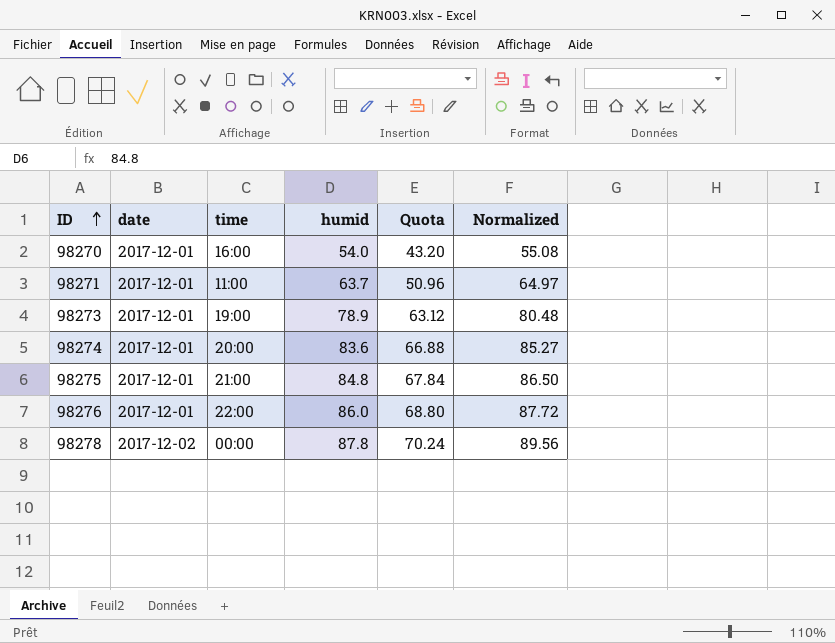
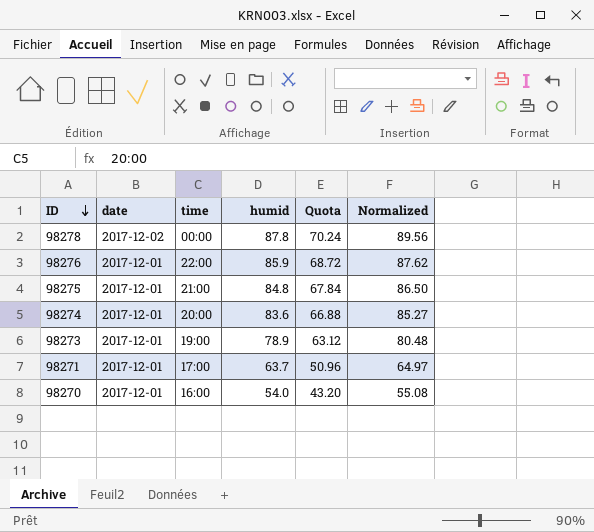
row order: ID ascending -> ID descending
98276 | humid: 86.0 -> 85.9
98276 | Quota: 68.80 -> 68.72
98276 | Normalized: 87.72 -> 87.62
98271 | time: 11:00 -> 17:00

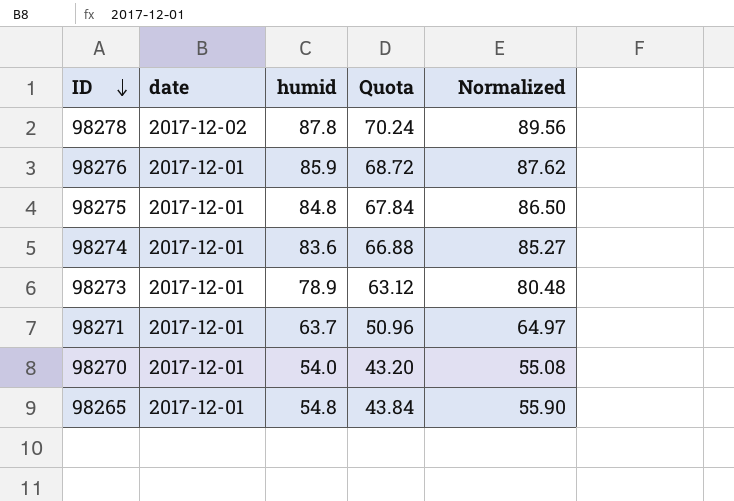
column time | position: 3 -> none
row 98265: none -> 2017-12-01 | 54.8 | 43.84 | 55.90

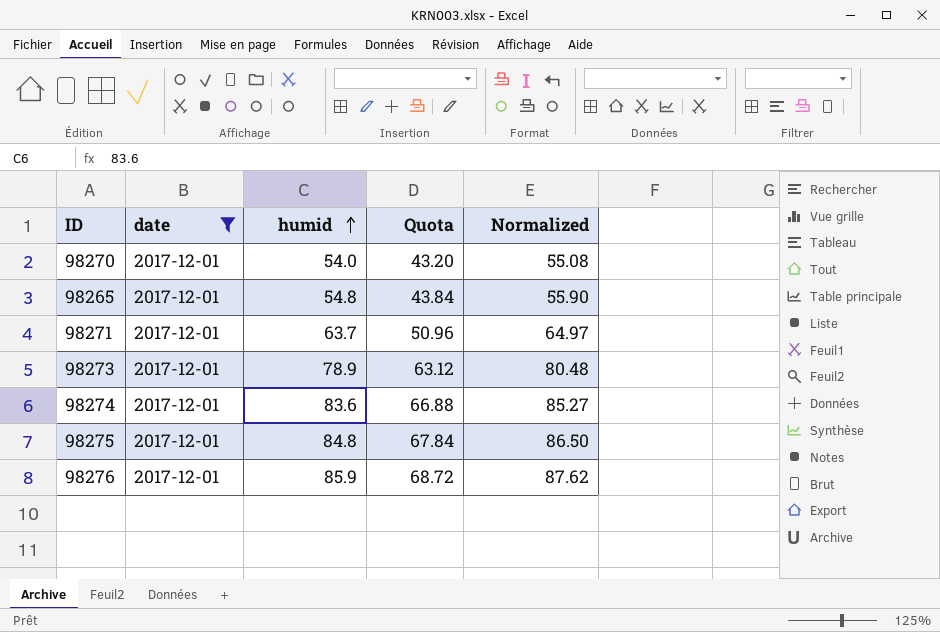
filter: none -> date = 2017-12-01
row order: ID descending -> humid ascending

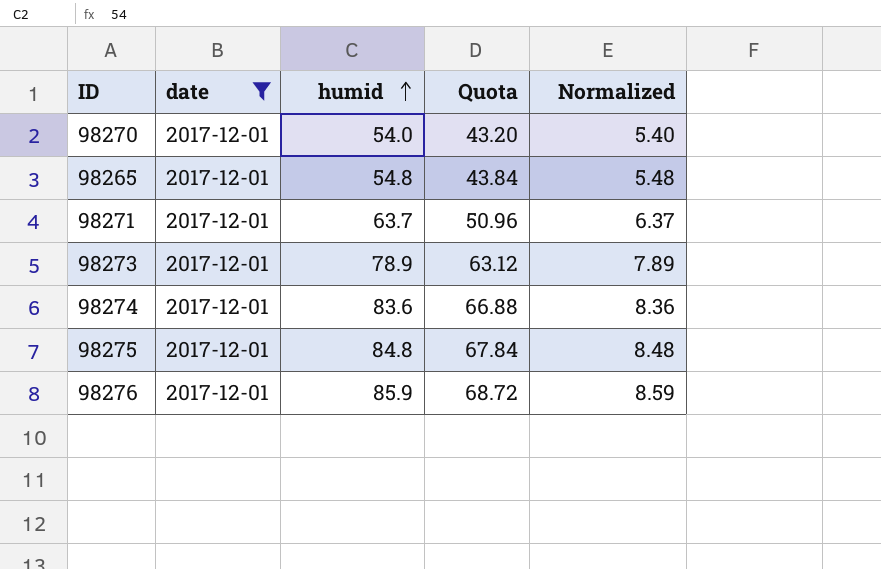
column Normalized | formula: [humid] * 1.02 -> [humid] * 0.1

